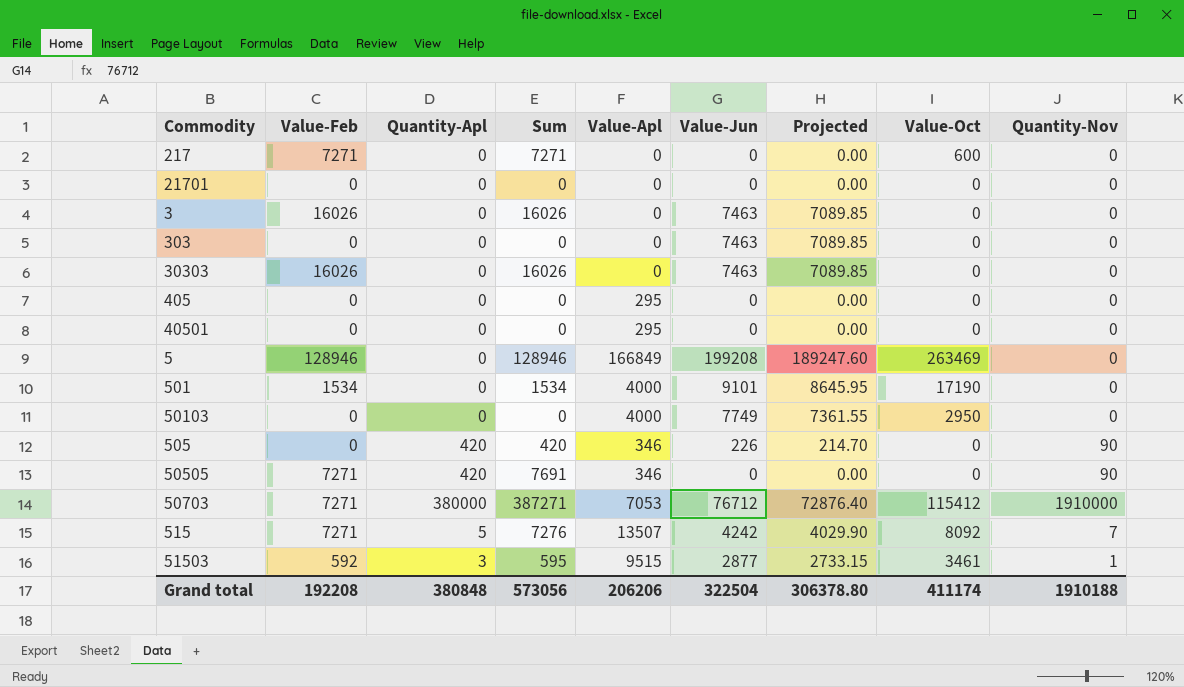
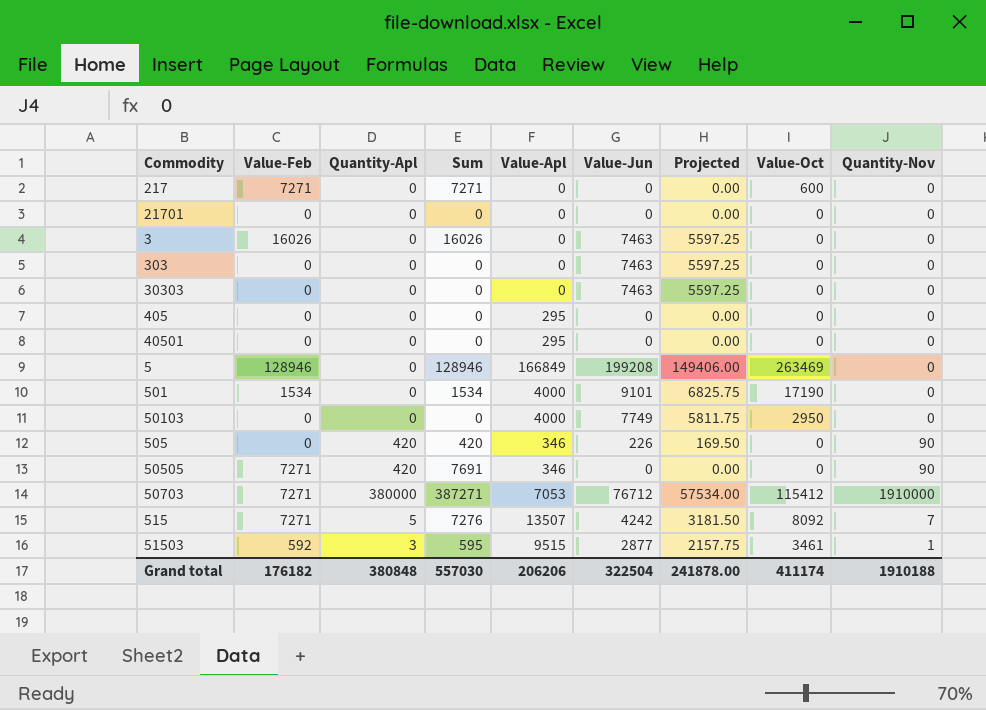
column Projected | formula: [Value-Jun] * 0.95 -> [Value-Jun] * 0.75
30303 | Value-Feb: 16026 -> 0
30303 | Sum: 16026 -> 0
Grand total | Value-Feb: 192208 -> 176182
Grand total | Sum: 573056 -> 557030
Grand total | Projected: 306378.80 -> 241878.00

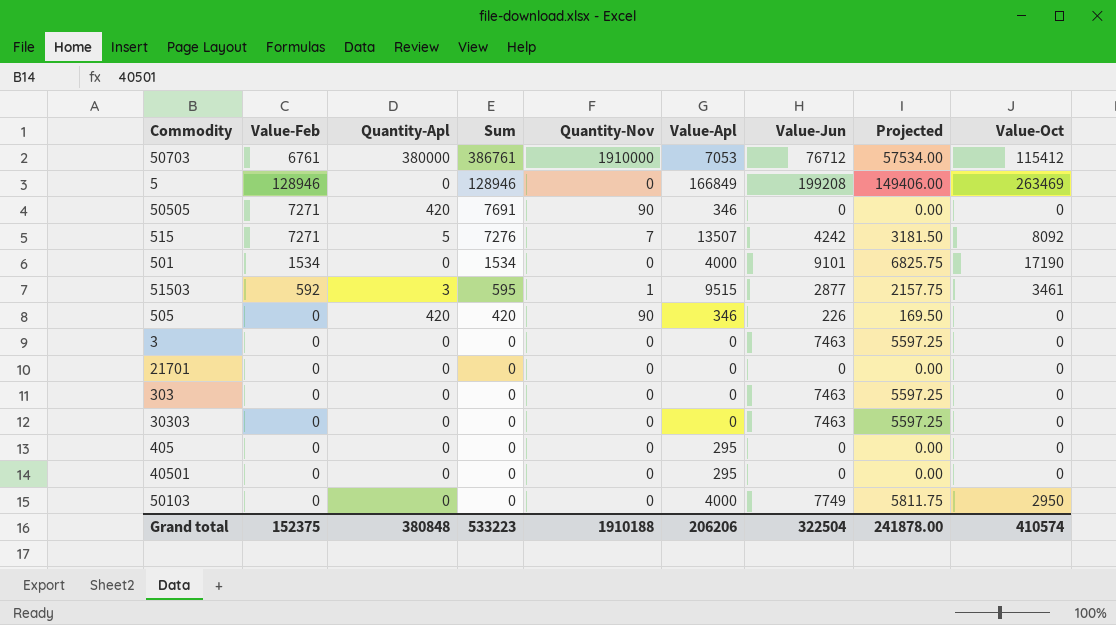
row order: none -> Sum descending
column Quantity-Nov | position: 9 -> 5
row 217: 7271 | 0 | 7271 | 0 | 0 | 0.00 | 600 | 0 -> none
50703 | Value-Feb: 7271 -> 6761
50703 | Sum: 387271 -> 386761
3 | Value-Feb: 16026 -> 0
3 | Sum: 16026 -> 0
Grand total | Value-Feb: 176182 -> 152375
Grand total | Sum: 557030 -> 533223
Grand total | Value-Oct: 411174 -> 410574

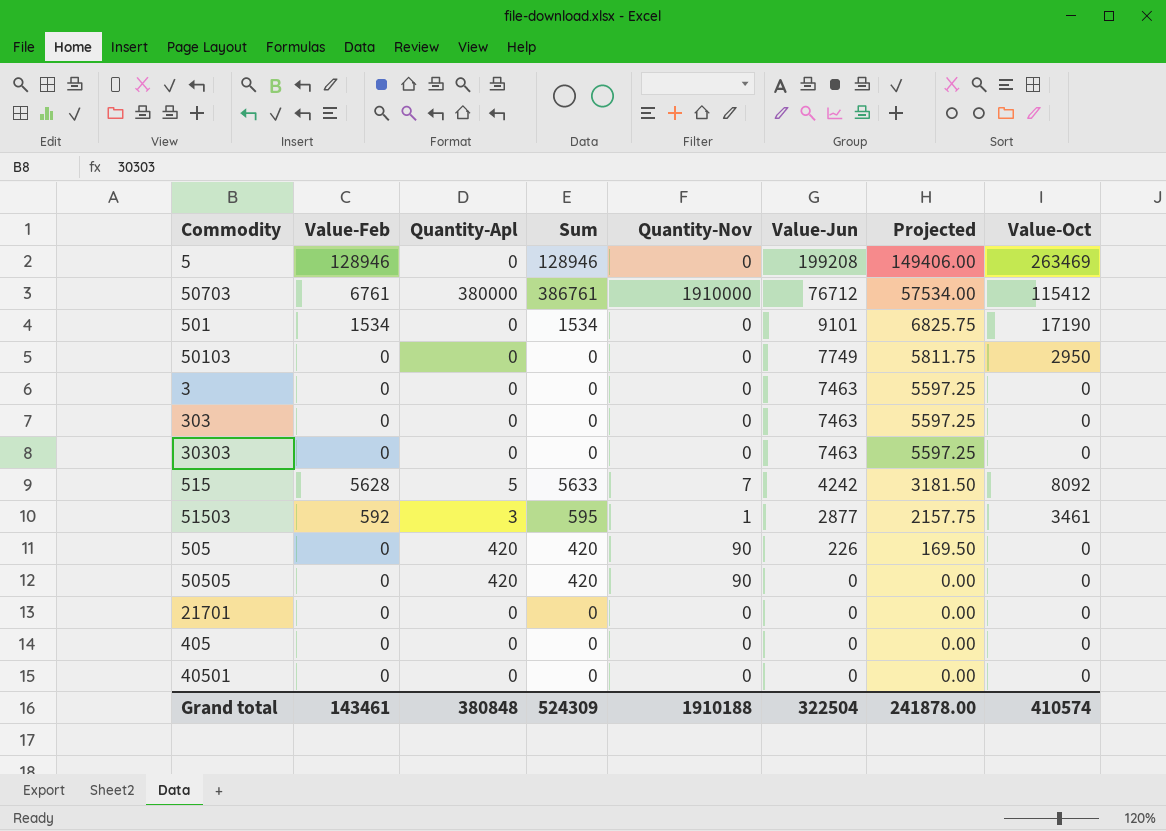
row order: Sum descending -> Value-Jun descending
column Value-Apl | position: 6 -> none
515 | Value-Feb: 7271 -> 5628
515 | Sum: 7276 -> 5633
50505 | Value-Feb: 7271 -> 0
50505 | Sum: 7691 -> 420
Grand total | Value-Feb: 152375 -> 143461
Grand total | Sum: 533223 -> 524309

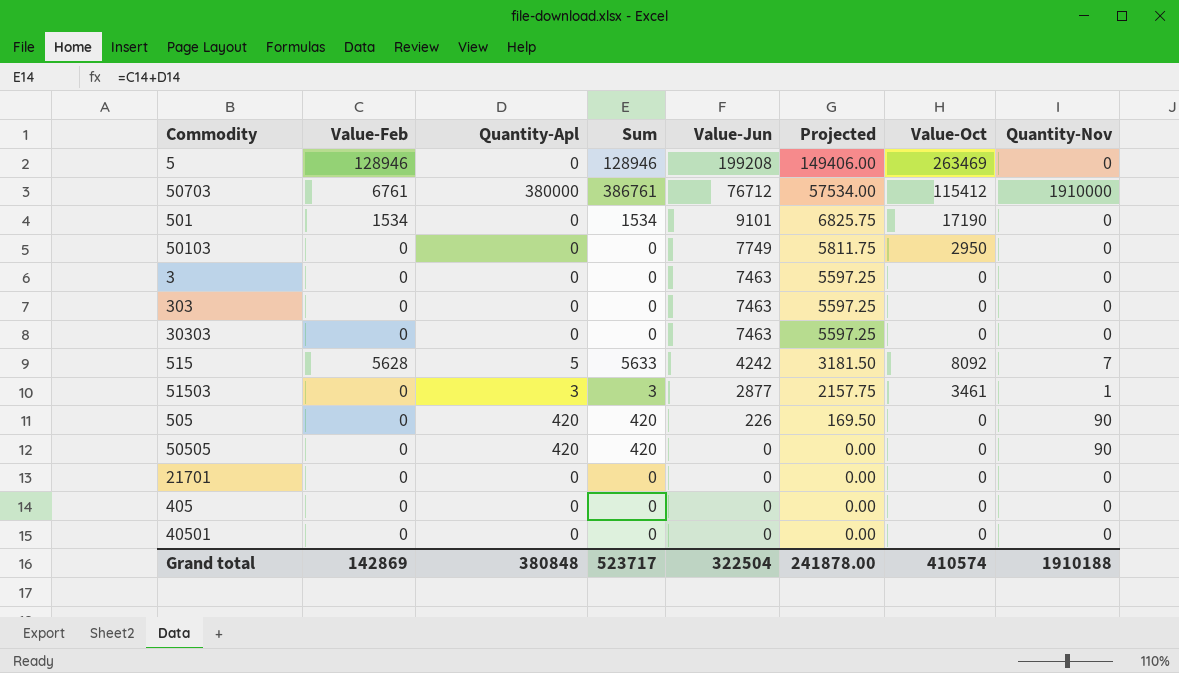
column Quantity-Nov | position: 5 -> 8
51503 | Value-Feb: 592 -> 0
51503 | Sum: 595 -> 3
Grand total | Value-Feb: 143461 -> 142869
Grand total | Sum: 524309 -> 523717

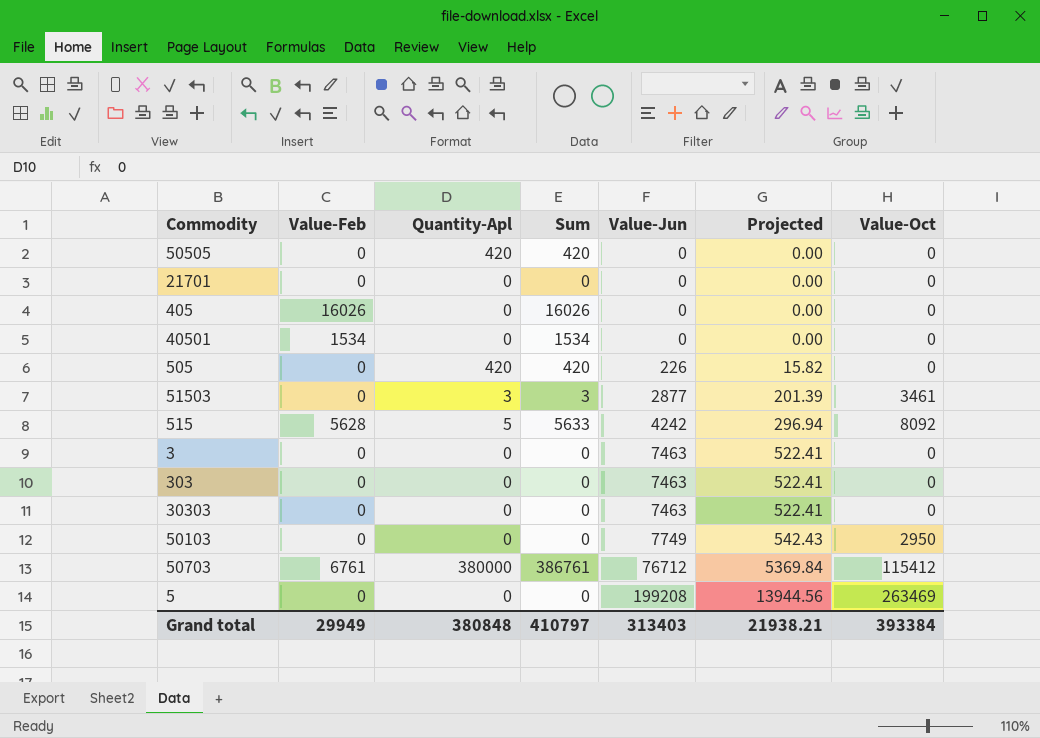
row order: Value-Jun descending -> Value-Jun ascending
column Quantity-Nov | position: 8 -> none
column Projected | formula: [Value-Jun] * 0.75 -> [Value-Jun] * 0.07
row 501: 1534 | 0 | 1534 | 9101 | 6825.75 | 17190 | 0 -> none
405 | Value-Feb: 0 -> 16026
405 | Sum: 0 -> 16026
40501 | Value-Feb: 0 -> 1534
40501 | Sum: 0 -> 1534
5 | Value-Feb: 128946 -> 0
5 | Sum: 128946 -> 0
Grand total | Value-Feb: 142869 -> 29949
Grand total | Sum: 523717 -> 410797
Grand total | Value-Jun: 322504 -> 313403
Grand total | Projected: 241878.00 -> 21938.21
Grand total | Value-Oct: 410574 -> 393384

